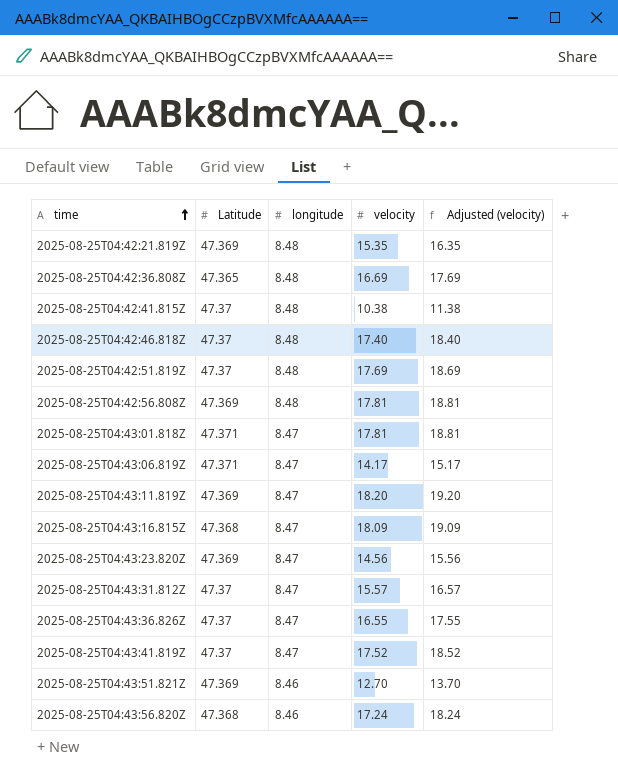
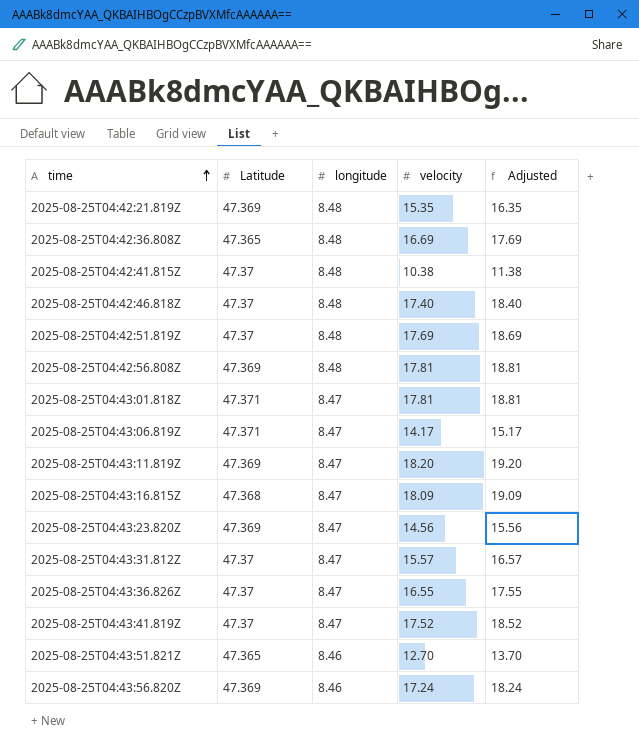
column name: Adjusted (velocity) -> Adjusted
2025-08-25T04:43:51.821Z | Latitude: 47.369 -> 47.365
2025-08-25T04:43:56.820Z | Latitude: 47.368 -> 47.369

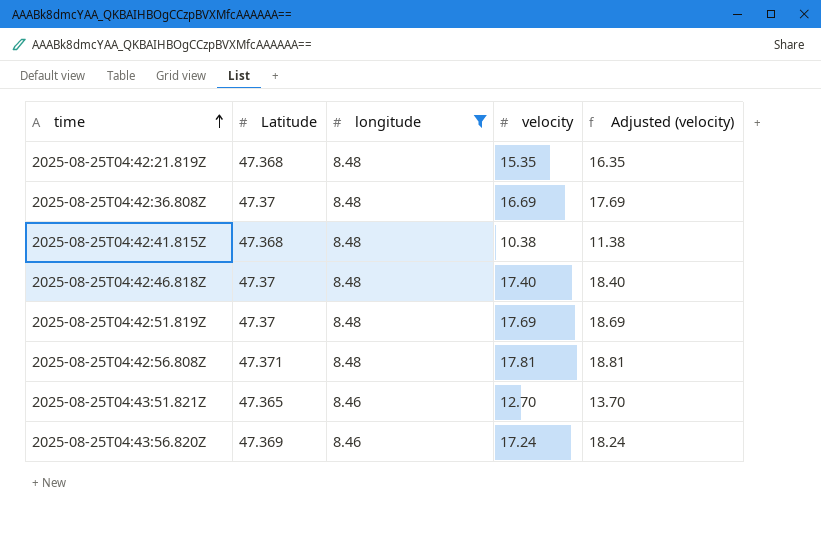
filter: none -> longitude != 8.47
column name: Adjusted -> Adjusted (velocity)
2025-08-25T04:42:21.819Z | Latitude: 47.369 -> 47.368
2025-08-25T04:42:36.808Z | Latitude: 47.365 -> 47.37
2025-08-25T04:42:41.815Z | Latitude: 47.37 -> 47.368
2025-08-25T04:42:56.808Z | Latitude: 47.369 -> 47.371

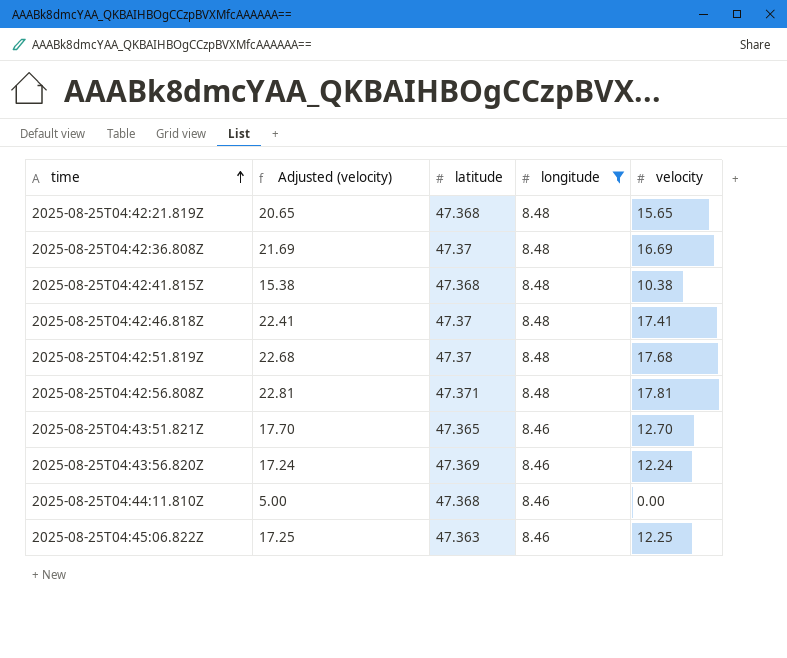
column Adjusted (velocity) | formula: [velocity] + 1 -> [velocity] + 5
column Adjusted (velocity) | position: 5 -> 2
column name: Latitude -> latitude
2025-08-25T04:42:21.819Z | velocity: 15.35 -> 15.65
2025-08-25T04:42:46.818Z | velocity: 17.40 -> 17.41
2025-08-25T04:42:51.819Z | velocity: 17.69 -> 17.68
2025-08-25T04:43:56.820Z | velocity: 17.24 -> 12.24
row 2025-08-25T04:44:11.810Z: none -> 5.00 | 47.368 | 8.46 | 0.00
row 2025-08-25T04:45:06.822Z: none -> 17.25 | 47.363 | 8.46 | 12.25

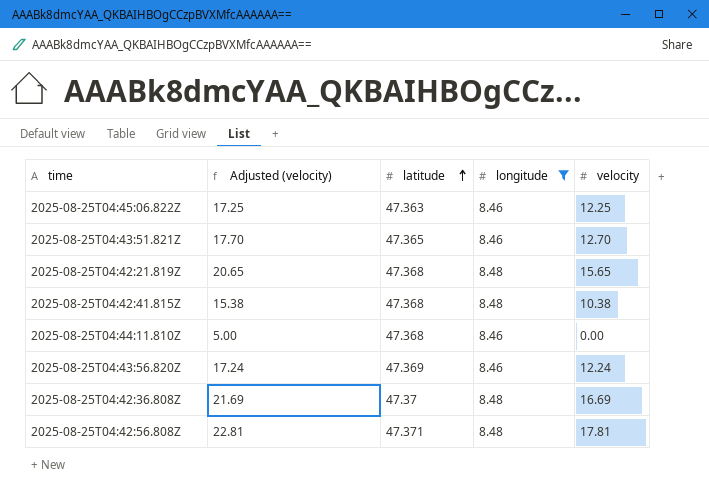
row order: time ascending -> latitude ascending
row 2025-08-25T04:42:46.818Z: 22.41 | 47.37 | 8.48 | 17.41 -> none
row 2025-08-25T04:42:51.819Z: 22.68 | 47.37 | 8.48 | 17.68 -> none

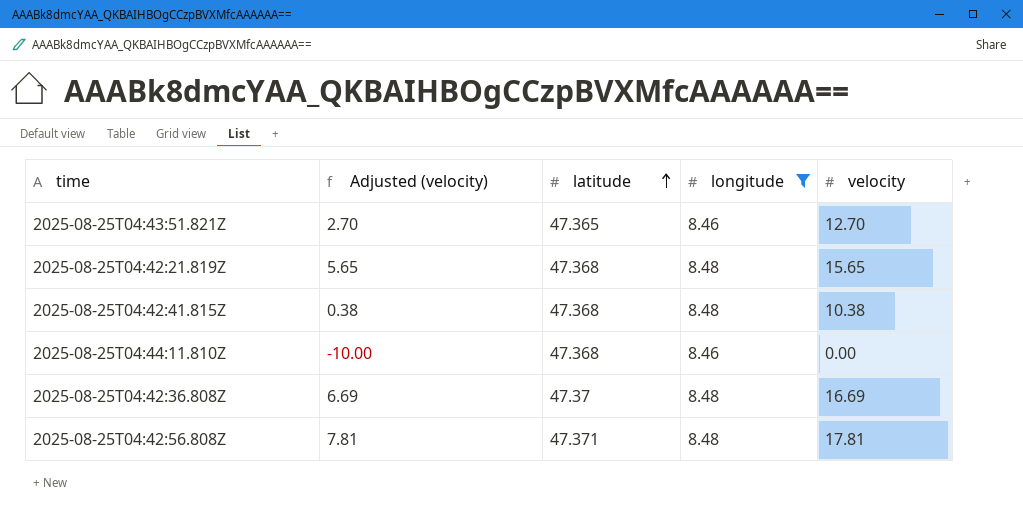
column Adjusted (velocity) | formula: [velocity] + 5 -> [velocity] - 10
row 2025-08-25T04:45:06.822Z: 17.25 | 47.363 | 8.46 | 12.25 -> none
row 2025-08-25T04:43:56.820Z: 17.24 | 47.369 | 8.46 | 12.24 -> none

